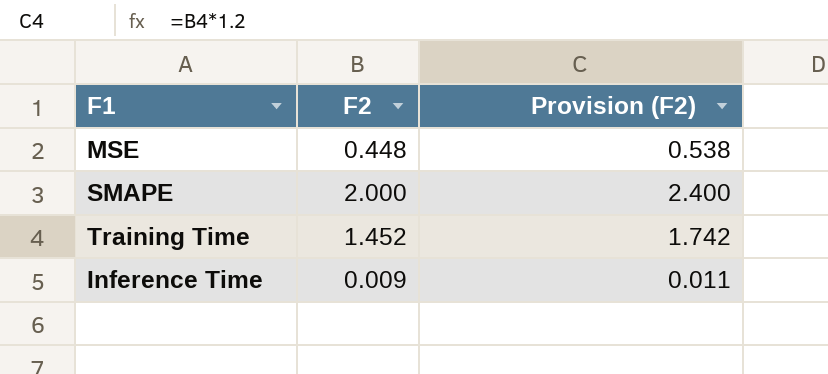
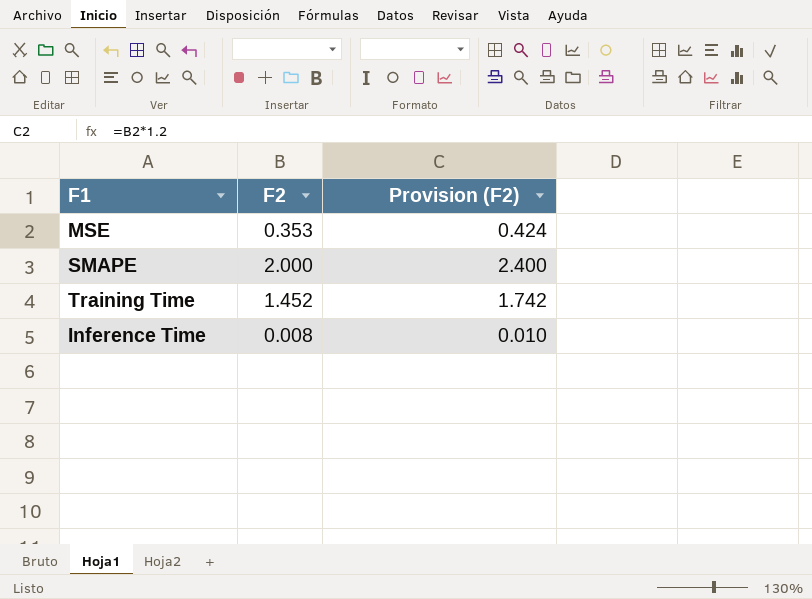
MSE | F2: 0.448 -> 0.353
MSE | Provision (F2): 0.538 -> 0.424
Inference Time | F2: 0.009 -> 0.008
Inference Time | Provision (F2): 0.011 -> 0.010

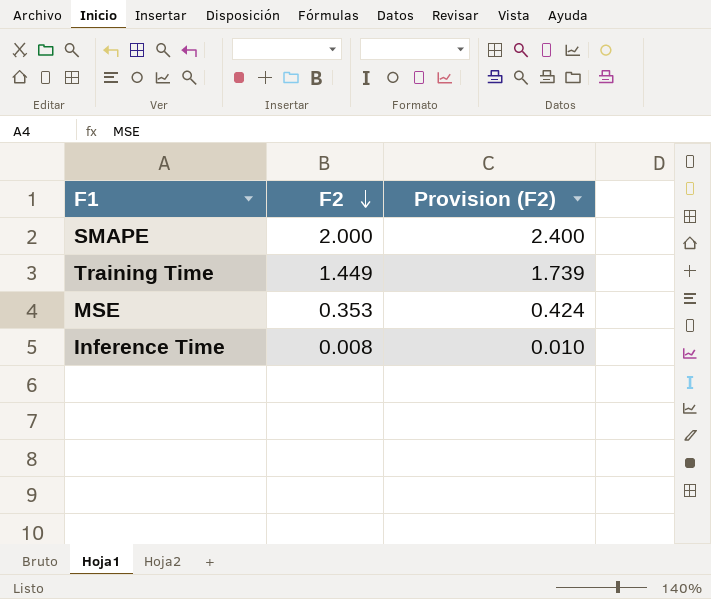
row order: none -> F2 descending
Training Time | F2: 1.452 -> 1.449
Training Time | Provision (F2): 1.742 -> 1.739

